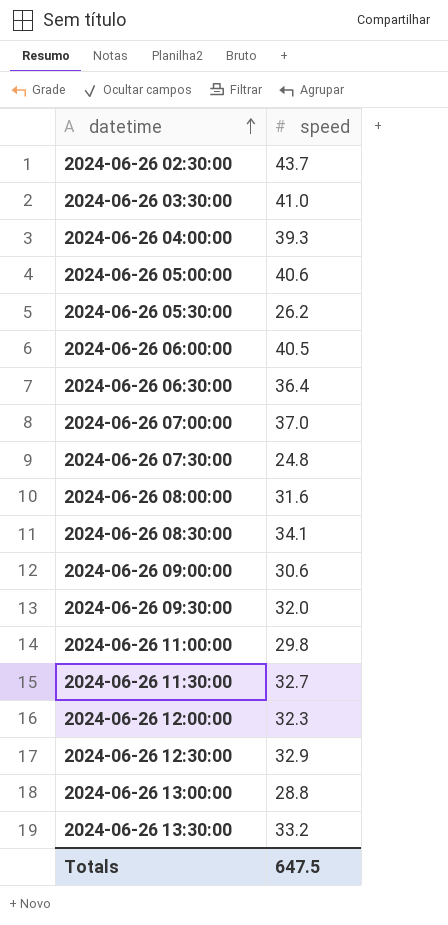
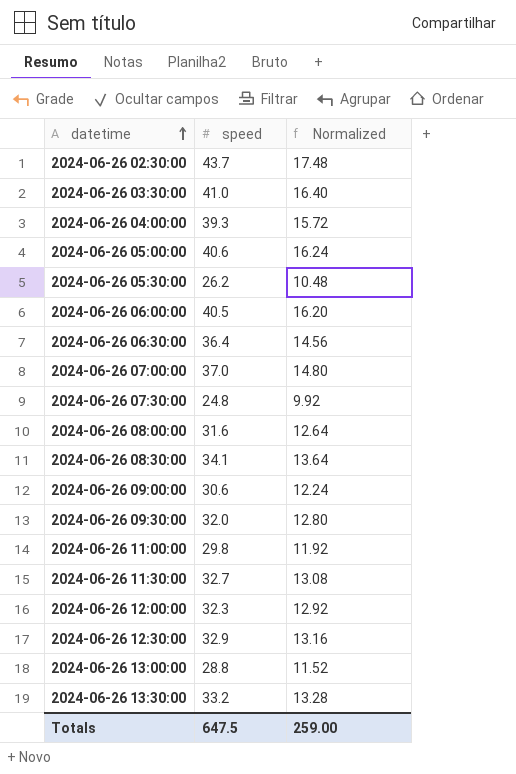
column Normalized | formula: none -> [speed] * 0.4

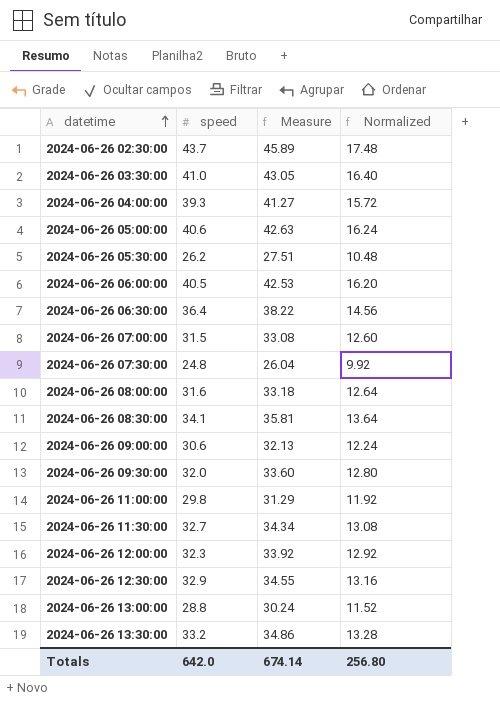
column Measure | formula: none -> [speed] * 1.05
2024-06-26 07:00:00 | speed: 37.0 -> 31.5
2024-06-26 07:00:00 | Normalized: 14.80 -> 12.60
Totals | speed: 647.5 -> 642.0
Totals | Normalized: 259.00 -> 256.80

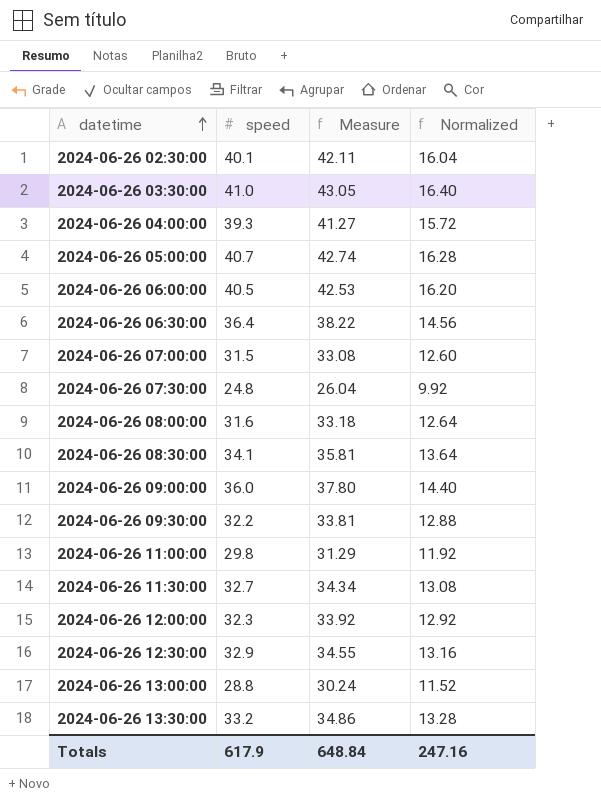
row 2024-06-26 05:30:00: 26.2 | 27.51 | 10.48 -> none
2024-06-26 02:30:00 | speed: 43.7 -> 40.1
2024-06-26 02:30:00 | Measure: 45.89 -> 42.11
2024-06-26 02:30:00 | Normalized: 17.48 -> 16.04
2024-06-26 05:00:00 | speed: 40.6 -> 40.7
2024-06-26 05:00:00 | Measure: 42.63 -> 42.74
2024-06-26 05:00:00 | Normalized: 16.24 -> 16.28
2024-06-26 09:00:00 | speed: 30.6 -> 36.0
2024-06-26 09:00:00 | Measure: 32.13 -> 37.80
2024-06-26 09:00:00 | Normalized: 12.24 -> 14.40
2024-06-26 09:30:00 | speed: 32.0 -> 32.2
2024-06-26 09:30:00 | Measure: 33.60 -> 33.81
2024-06-26 09:30:00 | Normalized: 12.80 -> 12.88
Totals | speed: 642.0 -> 617.9
Totals | Measure: 674.14 -> 648.84
Totals | Normalized: 256.80 -> 247.16

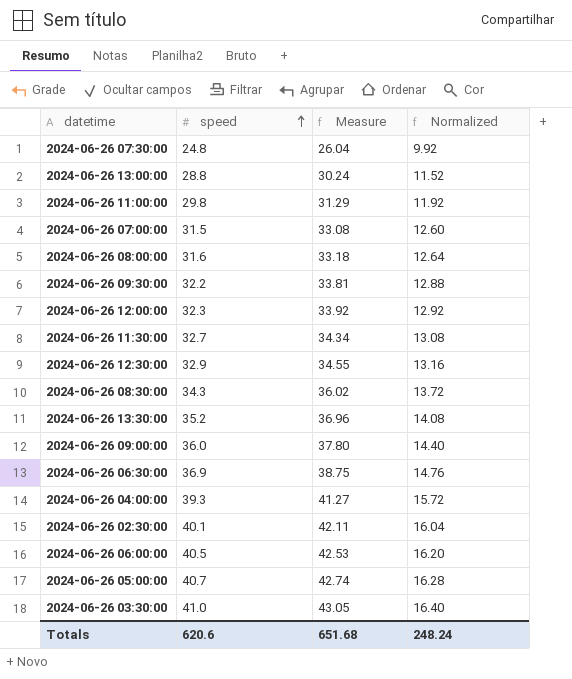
row order: datetime ascending -> speed ascending
2024-06-26 08:30:00 | speed: 34.1 -> 34.3
2024-06-26 08:30:00 | Measure: 35.81 -> 36.02
2024-06-26 08:30:00 | Normalized: 13.64 -> 13.72
2024-06-26 13:30:00 | speed: 33.2 -> 35.2
2024-06-26 13:30:00 | Measure: 34.86 -> 36.96
2024-06-26 13:30:00 | Normalized: 13.28 -> 14.08
2024-06-26 06:30:00 | speed: 36.4 -> 36.9
2024-06-26 06:30:00 | Measure: 38.22 -> 38.75
2024-06-26 06:30:00 | Normalized: 14.56 -> 14.76
Totals | speed: 617.9 -> 620.6
Totals | Measure: 648.84 -> 651.68
Totals | Normalized: 247.16 -> 248.24

